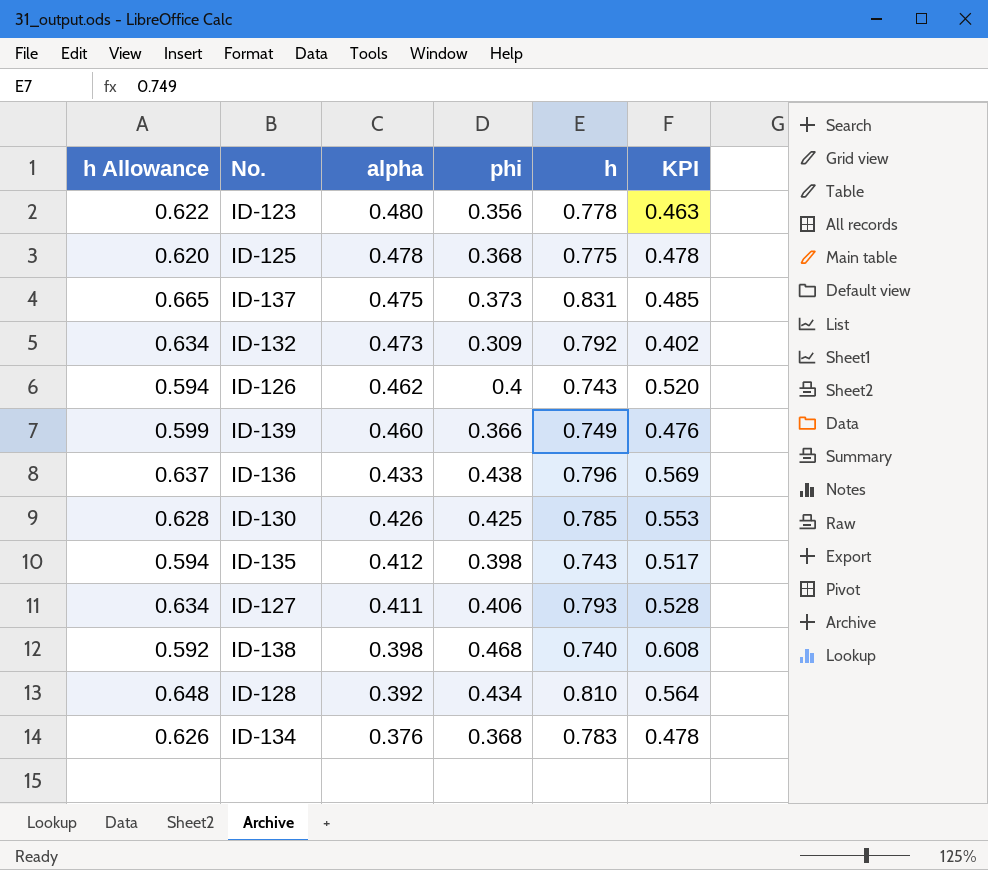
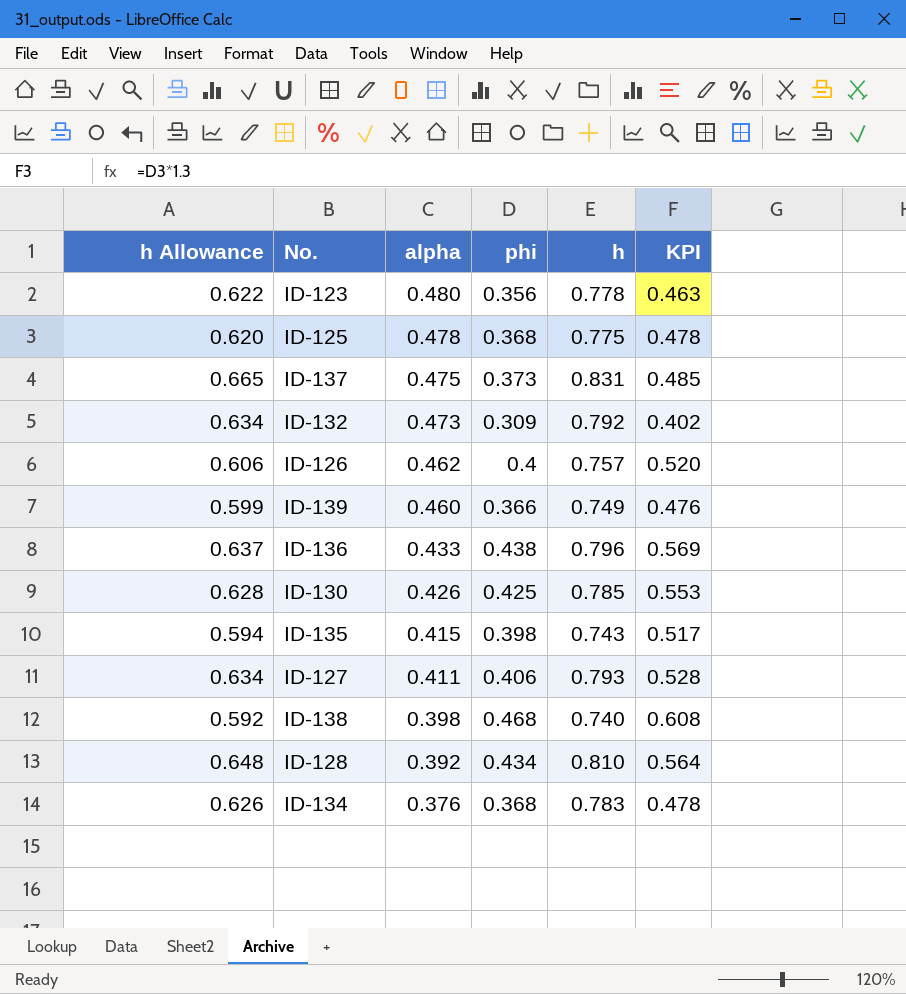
ID-126 | h Allowance: 0.594 -> 0.606
ID-126 | h: 0.743 -> 0.757
ID-135 | alpha: 0.412 -> 0.415

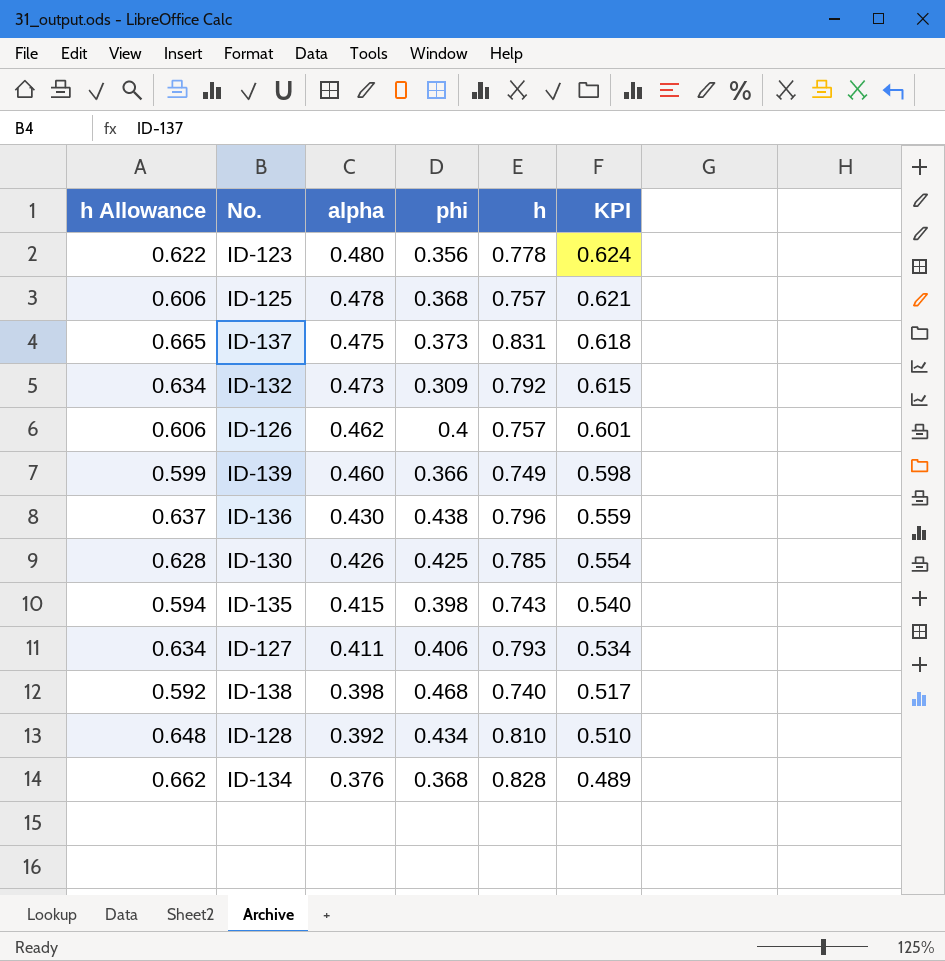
column KPI | formula: [phi] * 1.3 -> [alpha] * 1.3
ID-125 | h Allowance: 0.620 -> 0.606
ID-125 | h: 0.775 -> 0.757
ID-136 | alpha: 0.433 -> 0.430
ID-134 | h Allowance: 0.626 -> 0.662
ID-134 | h: 0.783 -> 0.828

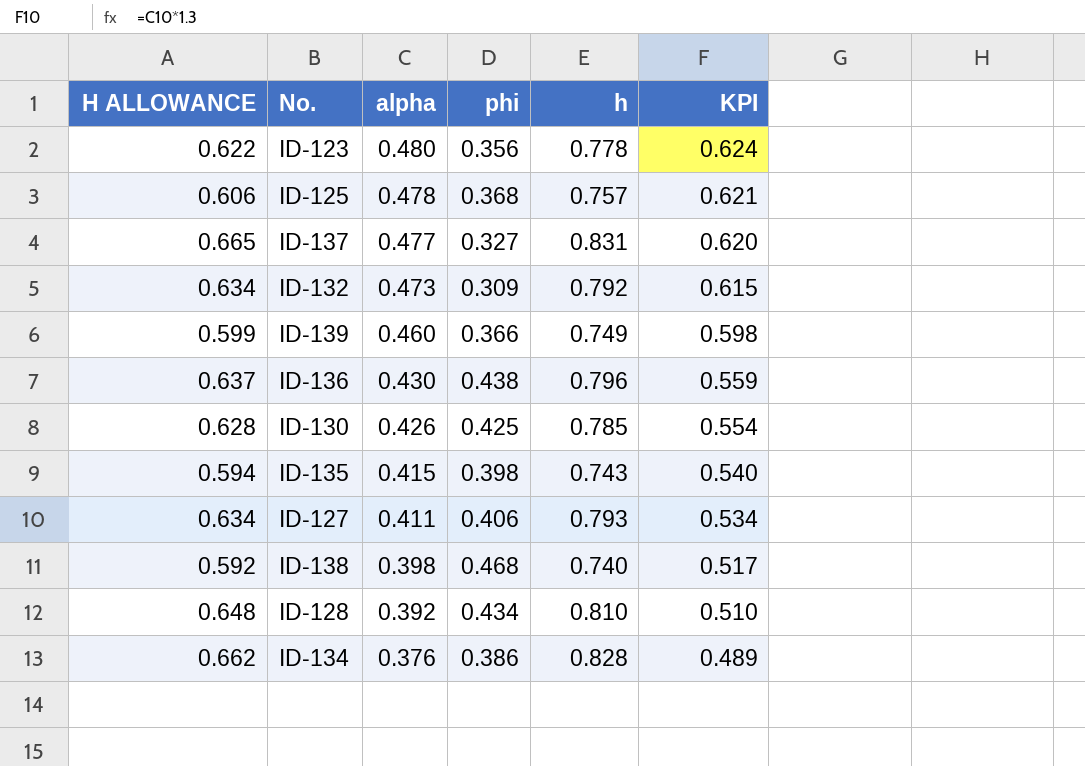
column name: h Allowance -> H ALLOWANCE
row ID-126: 0.606 | 0.462 | 0.4 | 0.757 | 0.601 -> none
ID-137 | alpha: 0.475 -> 0.477
ID-137 | phi: 0.373 -> 0.327
ID-137 | KPI: 0.618 -> 0.620
ID-134 | phi: 0.368 -> 0.386

